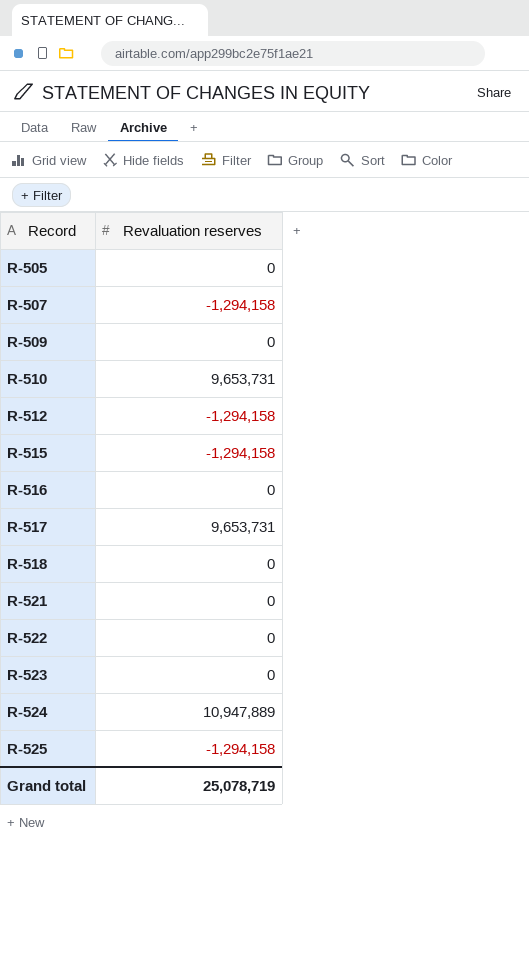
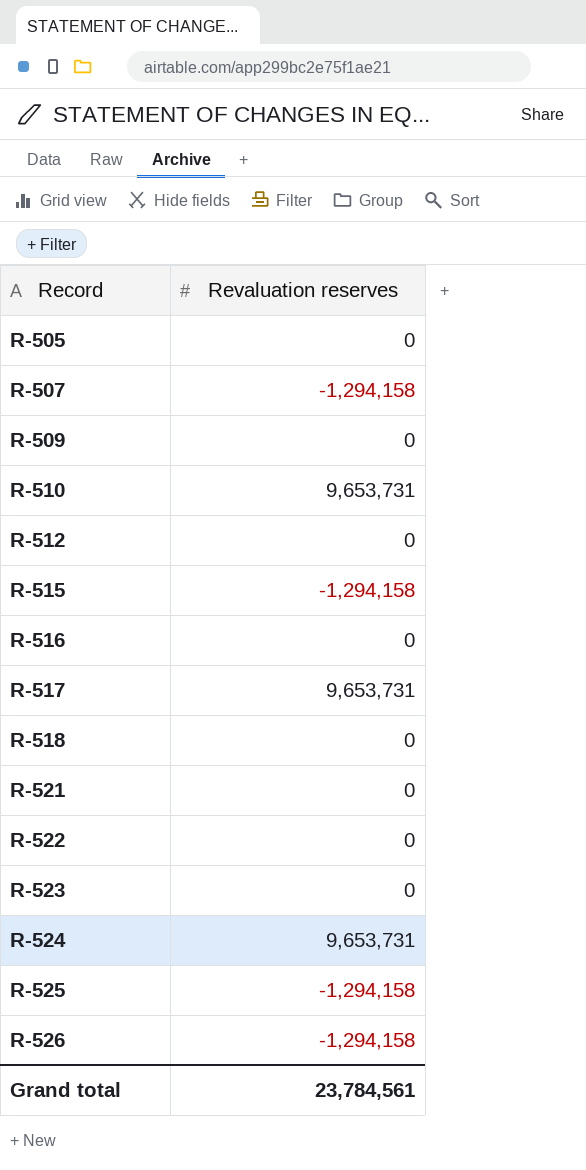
R-512 | Revaluation reserves: -1,294,158 -> 0
R-524 | Revaluation reserves: 10,947,889 -> 9,653,731
row R-526: none -> -1,294,158
Grand total | Revaluation reserves: 25,078,719 -> 23,784,561

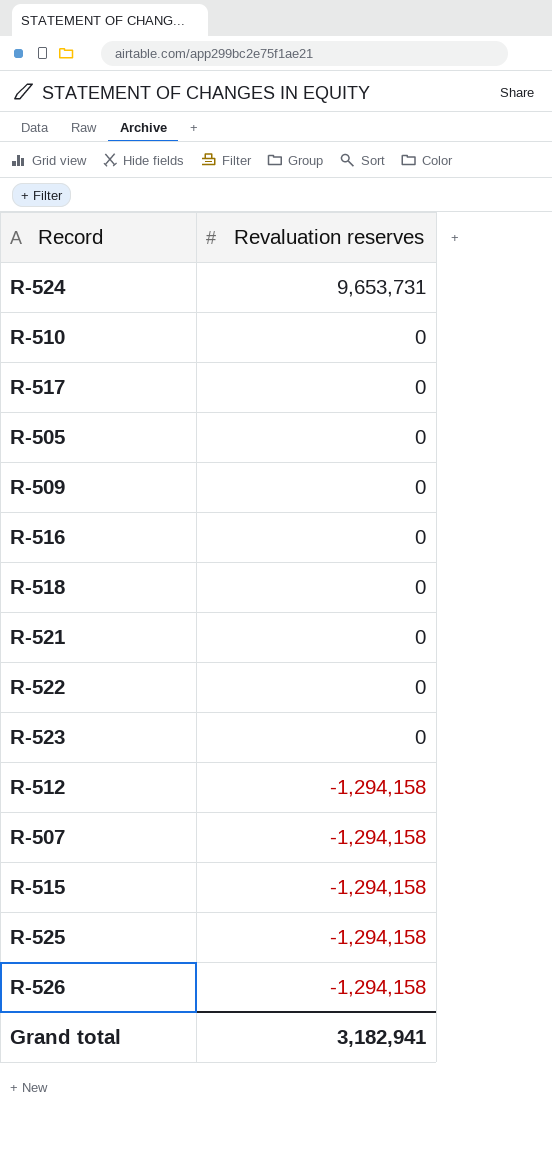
row order: Record ascending -> Revaluation reserves descending
R-510 | Revaluation reserves: 9,653,731 -> 0
R-517 | Revaluation reserves: 9,653,731 -> 0
R-512 | Revaluation reserves: 0 -> -1,294,158
Grand total | Revaluation reserves: 23,784,561 -> 3,182,941

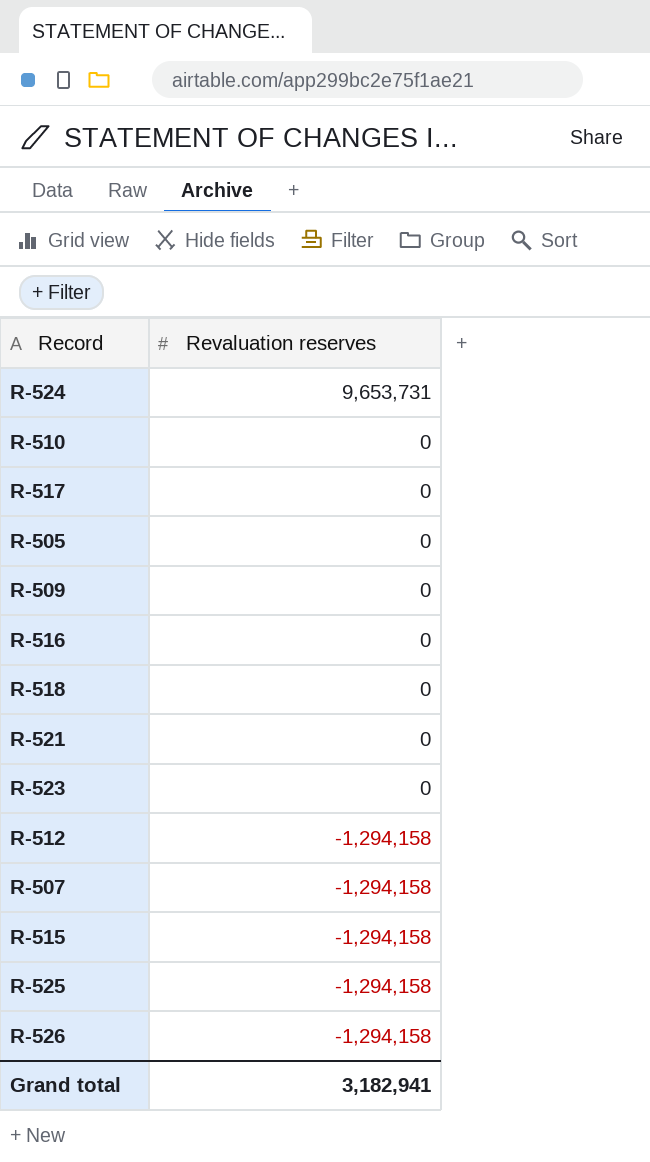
row R-522: 0 -> none

